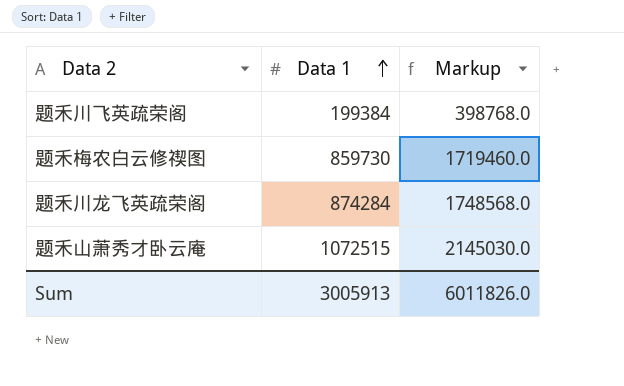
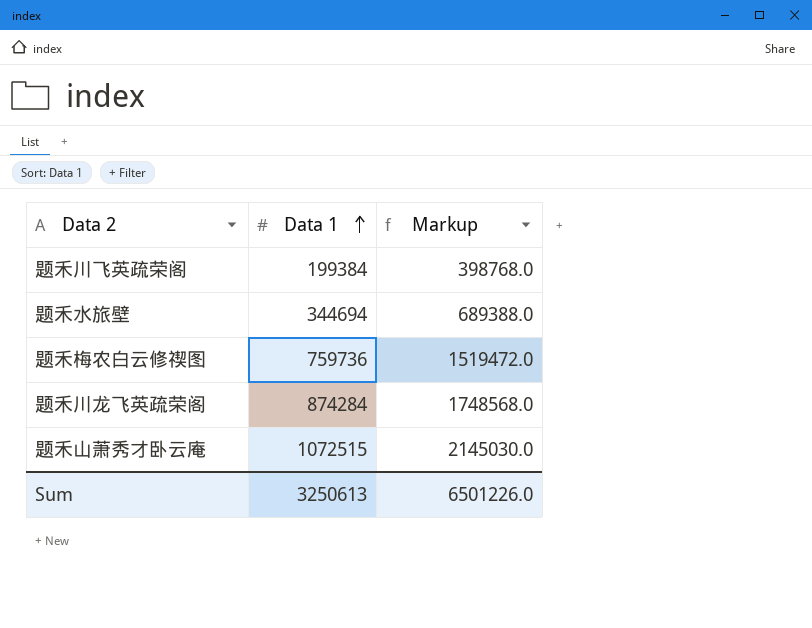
row 题禾水旅壁: none -> 344694 | 689388.0
题禾梅农白云修禊图 | Data 1: 859730 -> 759736
题禾梅农白云修禊图 | Markup: 1719460.0 -> 1519472.0
Sum | Data 1: 3005913 -> 3250613
Sum | Markup: 6011826.0 -> 6501226.0

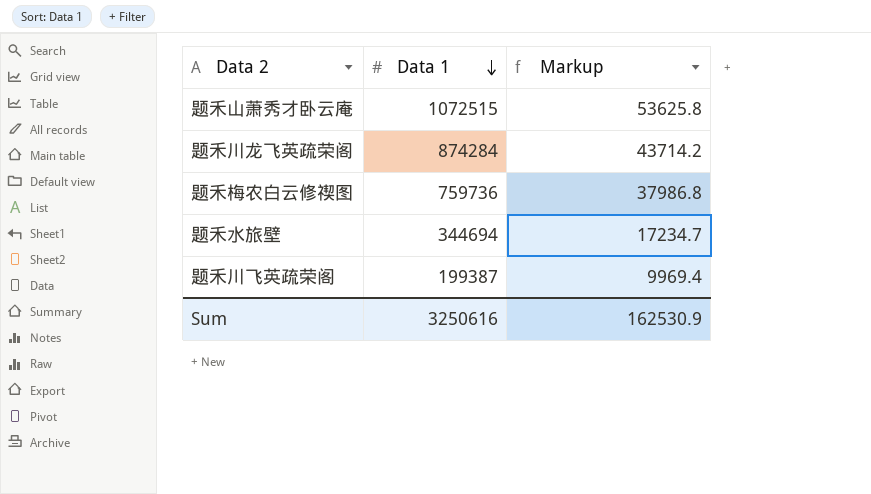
row order: Data 1 ascending -> Data 1 descending
column Markup | formula: [Data 1] * 2 -> [Data 1] * 0.05
题禾川飞英疏荣阁 | Data 1: 199384 -> 199387
Sum | Data 1: 3250613 -> 3250616
Sum | Markup: 6501226.0 -> 162530.9

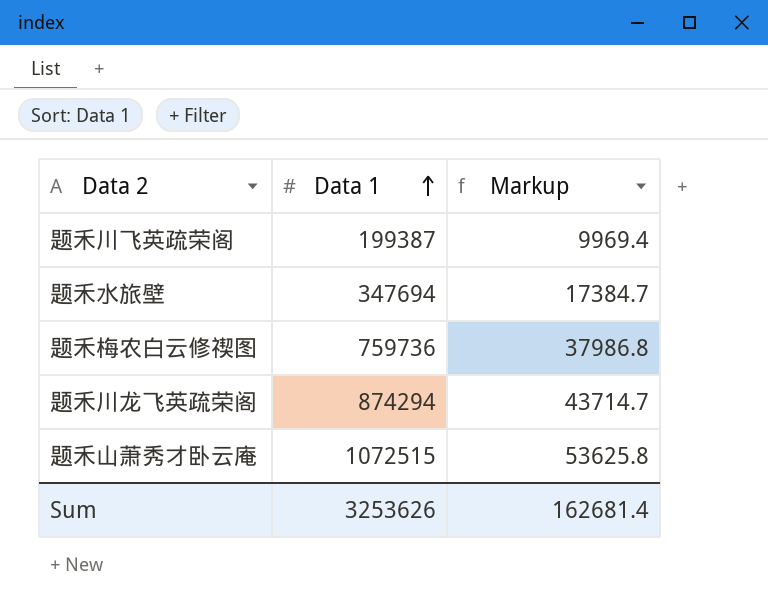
row order: Data 1 descending -> Data 1 ascending
题禾水旅壁 | Data 1: 344694 -> 347694
题禾水旅壁 | Markup: 17234.7 -> 17384.7
题禾川龙飞英疏荣阁 | Data 1: 874284 -> 874294
题禾川龙飞英疏荣阁 | Markup: 43714.2 -> 43714.7
Sum | Data 1: 3250616 -> 3253626
Sum | Markup: 162530.9 -> 162681.4

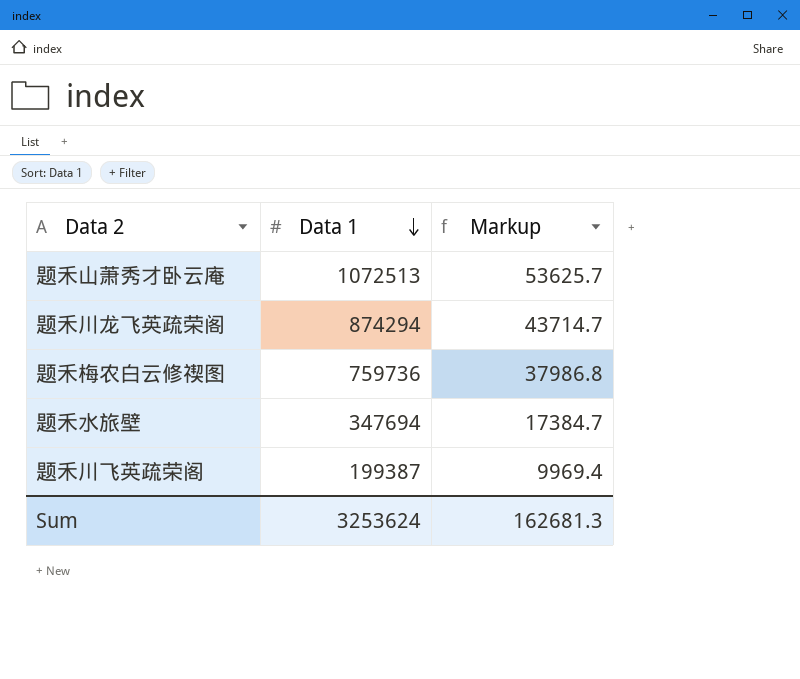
row order: Data 1 ascending -> Data 1 descending
题禾山萧秀才卧云庵 | Data 1: 1072515 -> 1072513
题禾山萧秀才卧云庵 | Markup: 53625.8 -> 53625.7
Sum | Data 1: 3253626 -> 3253624
Sum | Markup: 162681.4 -> 162681.3

